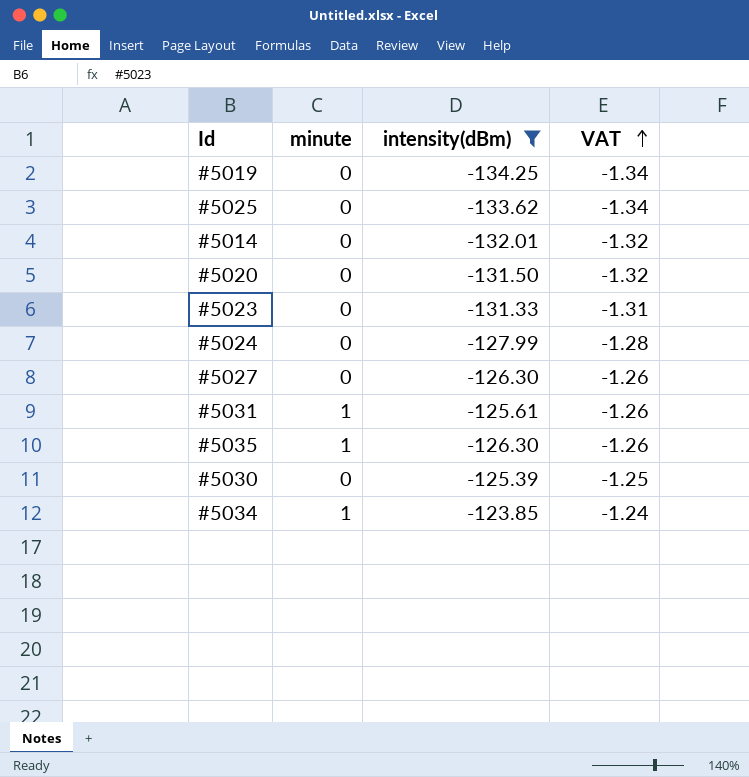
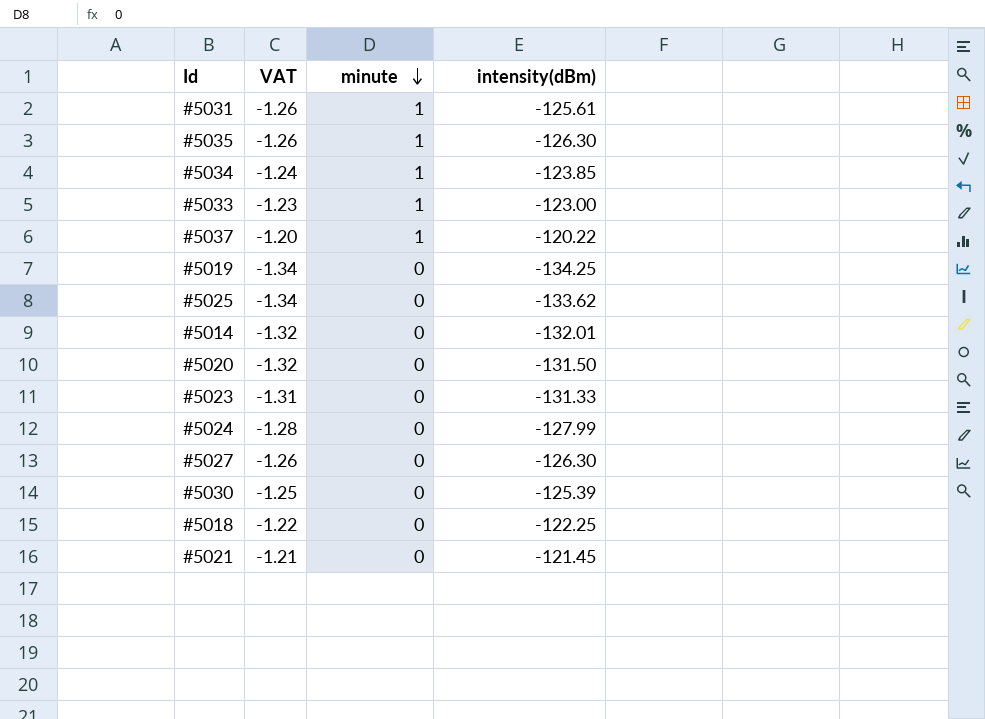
filter: intensity(dBm) <= -123.85 -> none
row order: VAT ascending -> minute descending
column VAT | position: 4 -> 2

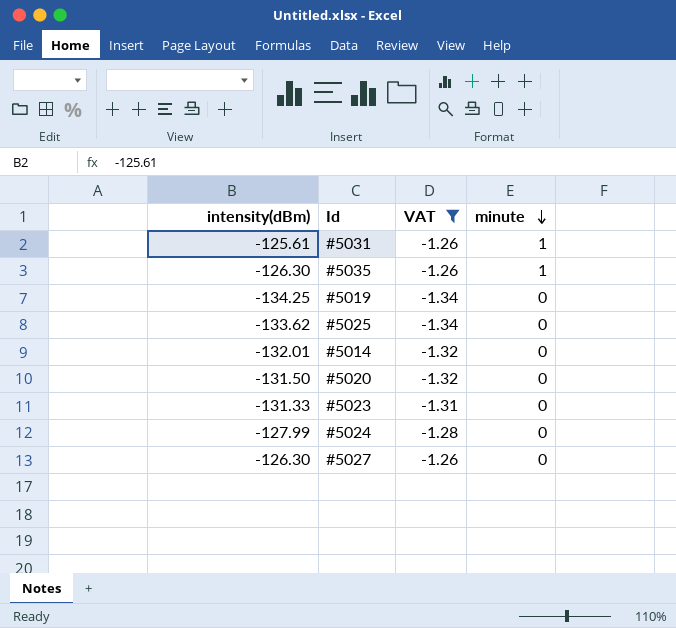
filter: none -> VAT <= -1.26
column intensity(dBm) | position: 4 -> 1

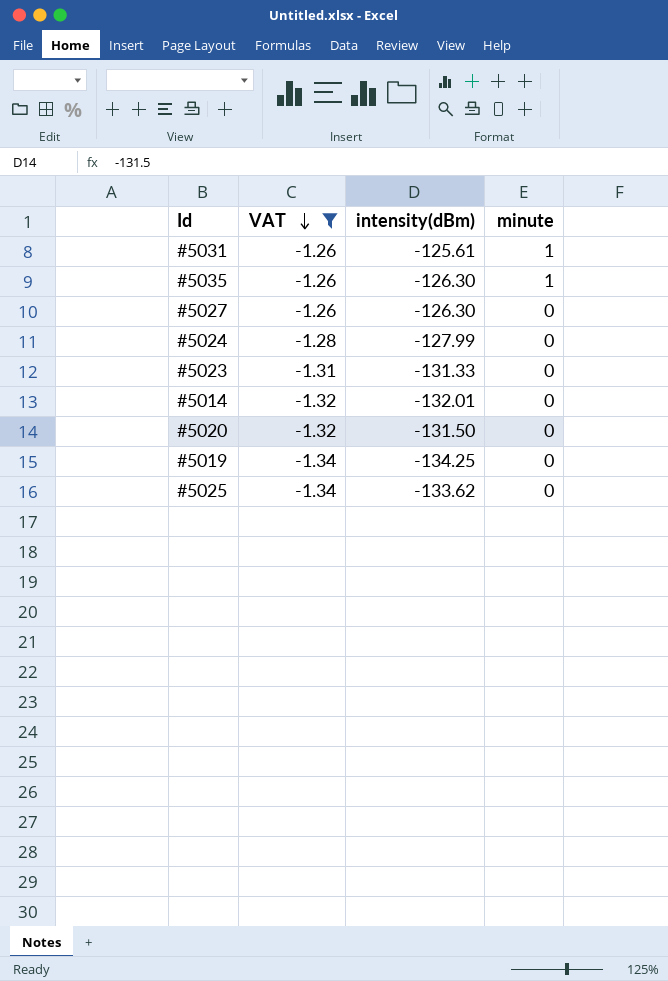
row order: minute descending -> VAT descending
column intensity(dBm) | position: 1 -> 3

